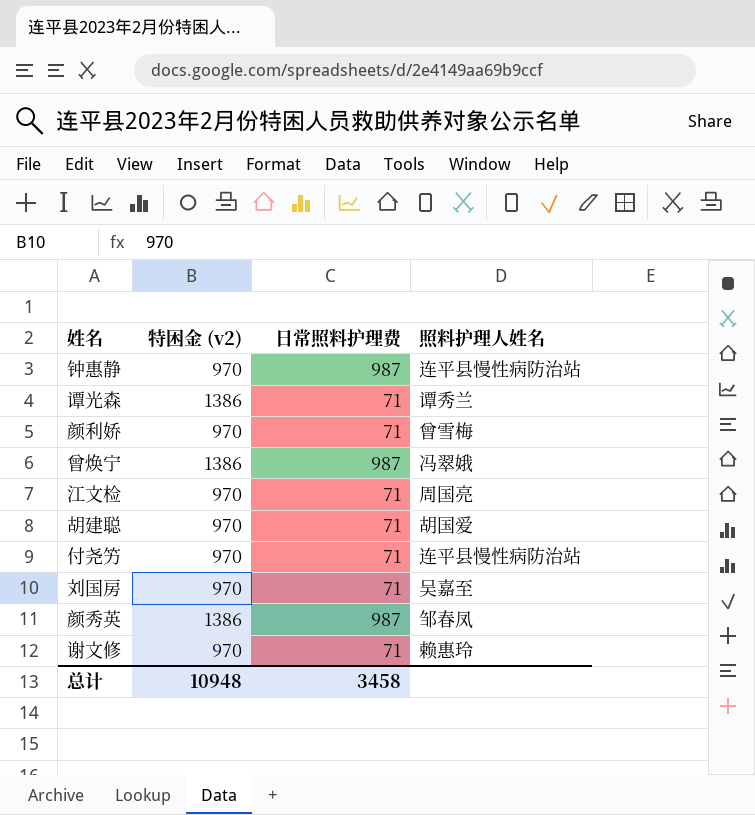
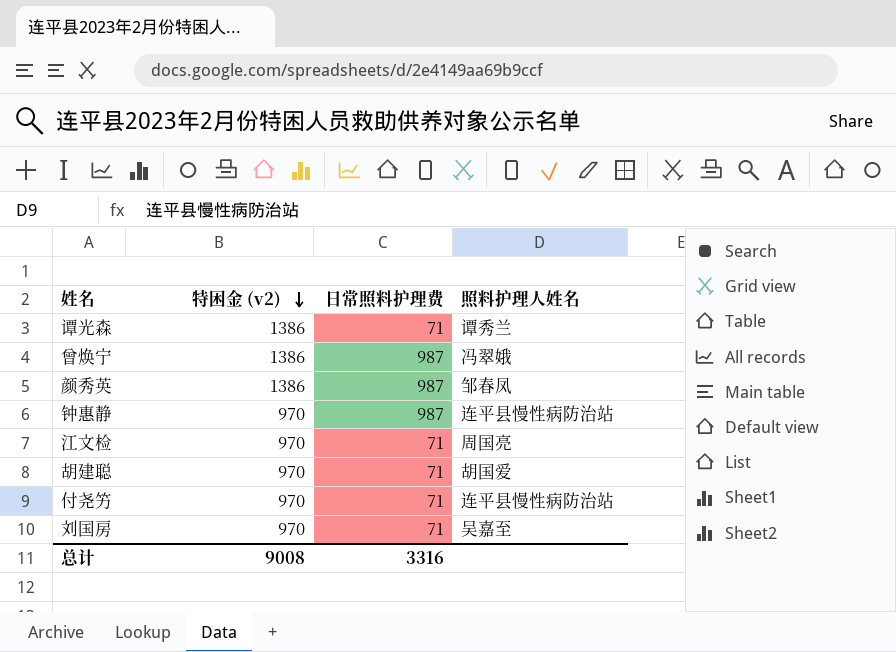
row order: none -> 特困金 (v2) descending
row 颜利娇: 970 | 71 | 曾雪梅 -> none
row 谢文修: 970 | 71 | 赖惠玲 -> none
总计 | 特困金 (v2): 10948 -> 9008
总计 | 日常照料护理费: 3458 -> 3316

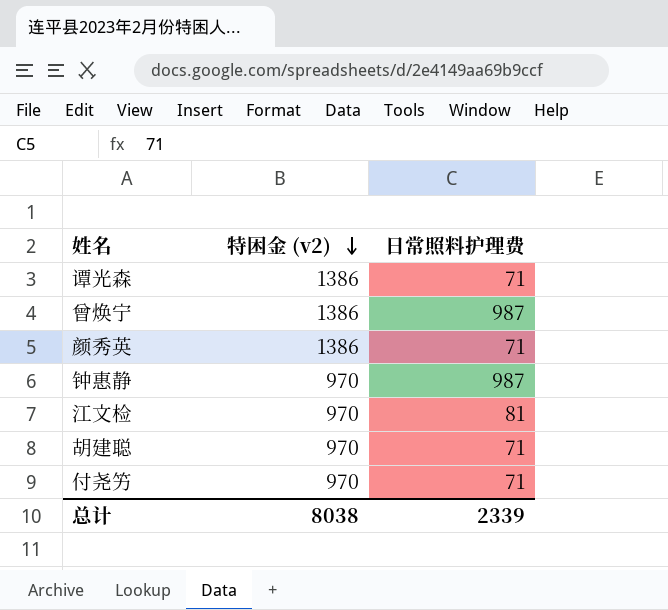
column 照料护理人姓名 | position: 4 -> none
row 刘国房: 970 | 71 | 吴嘉至 -> none
颜秀英 | 日常照料护理费: 987 -> 71
江文检 | 日常照料护理费: 71 -> 81
总计 | 特困金 (v2): 9008 -> 8038
总计 | 日常照料护理费: 3316 -> 2339

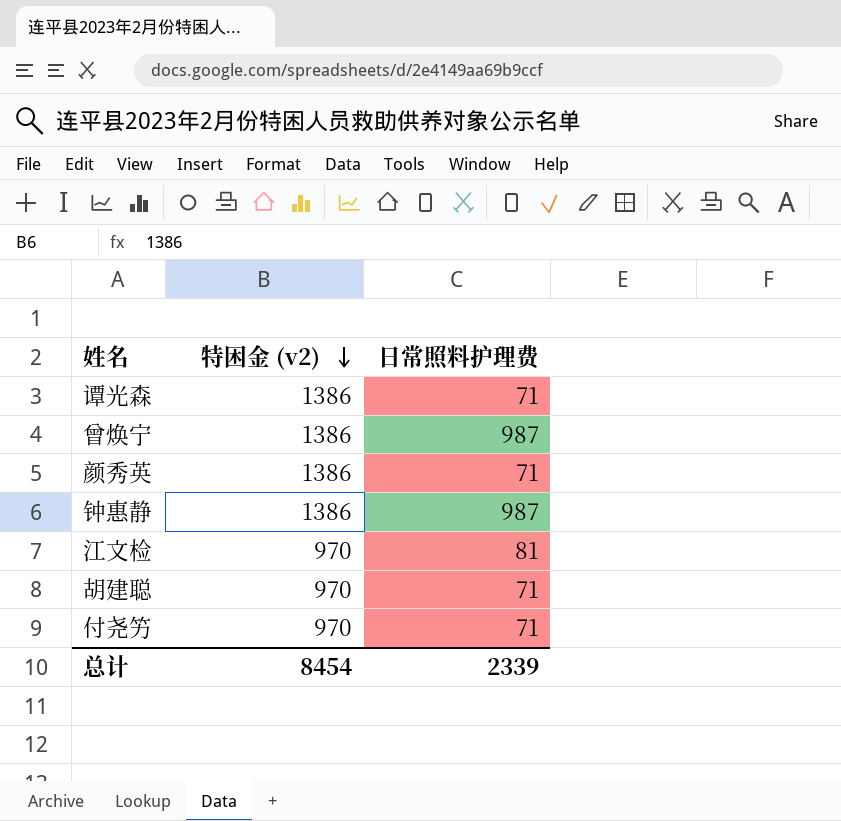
钟惠静 | 特困金 (v2): 970 -> 1386
总计 | 特困金 (v2): 8038 -> 8454

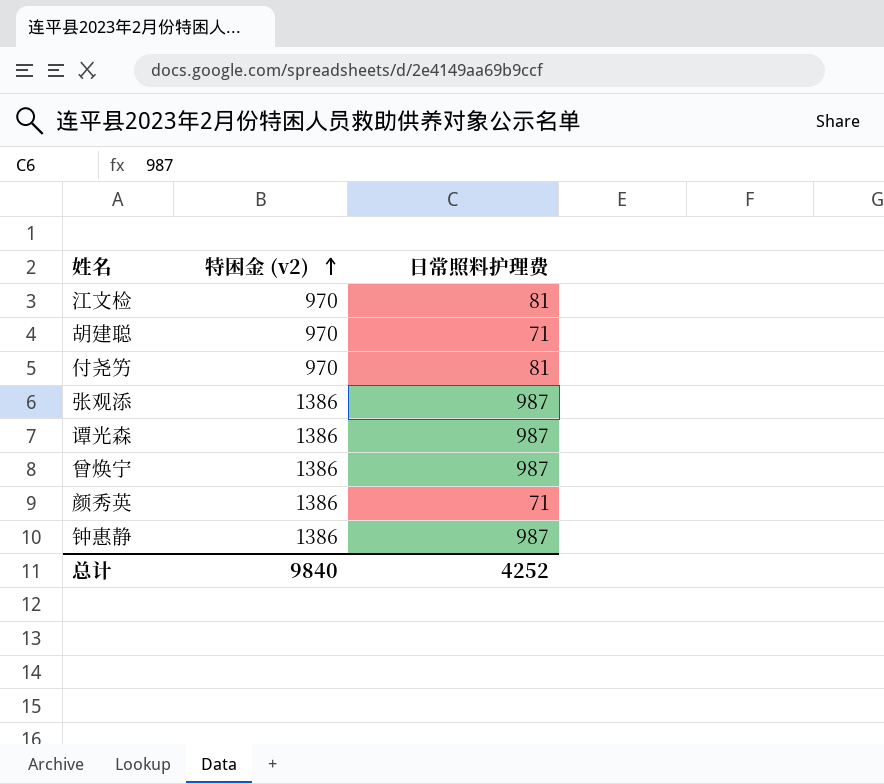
row order: 特困金 (v2) descending -> 特困金 (v2) ascending
付尧竻 | 日常照料护理费: 71 -> 81
row 张观添: none -> 1386 | 987
谭光森 | 日常照料护理费: 71 -> 987
总计 | 特困金 (v2): 8454 -> 9840
总计 | 日常照料护理费: 2339 -> 4252

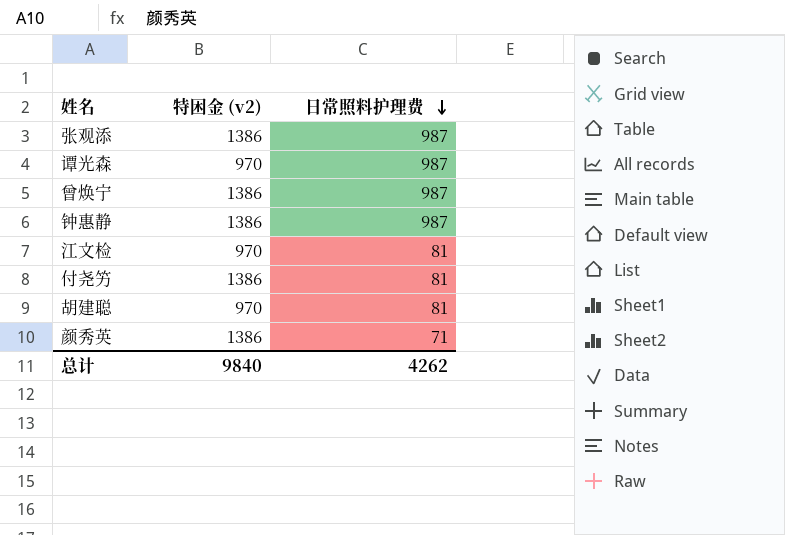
row order: 特困金 (v2) ascending -> 日常照料护理费 descending
谭光森 | 特困金 (v2): 1386 -> 970
付尧竻 | 特困金 (v2): 970 -> 1386
胡建聪 | 日常照料护理费: 71 -> 81
总计 | 日常照料护理费: 4252 -> 4262

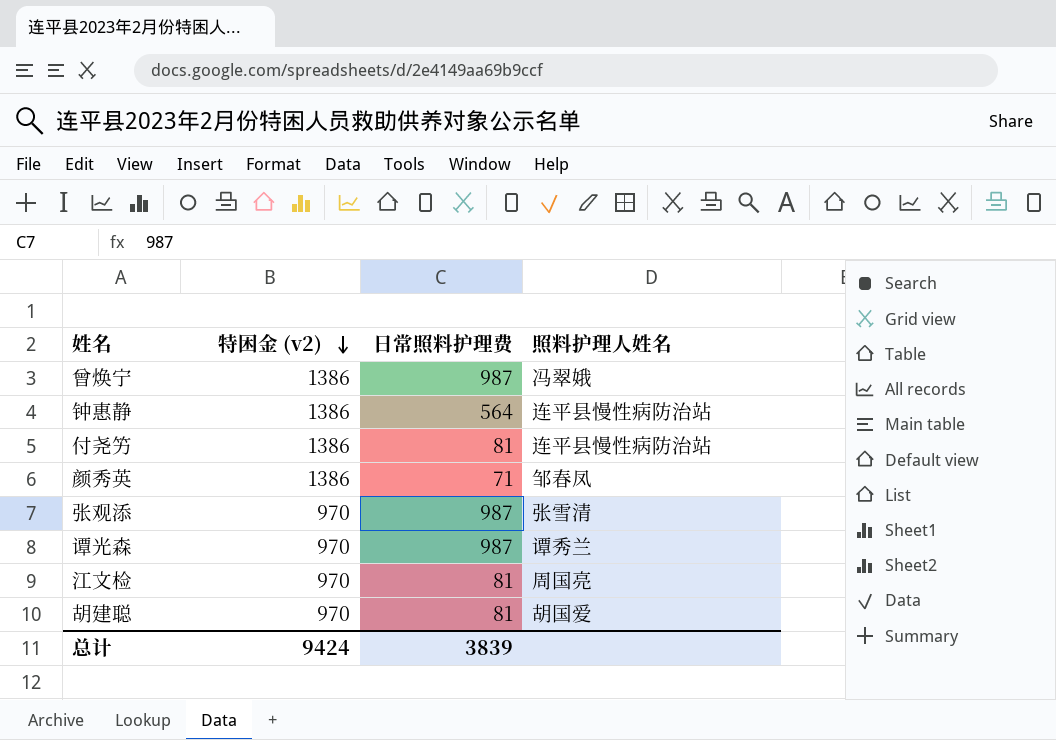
row order: 日常照料护理费 descending -> 特困金 (v2) descending
column 照料护理人姓名 | position: none -> 4
钟惠静 | 日常照料护理费: 987 -> 564
张观添 | 特困金 (v2): 1386 -> 970
总计 | 特困金 (v2): 9840 -> 9424
总计 | 日常照料护理费: 4262 -> 3839

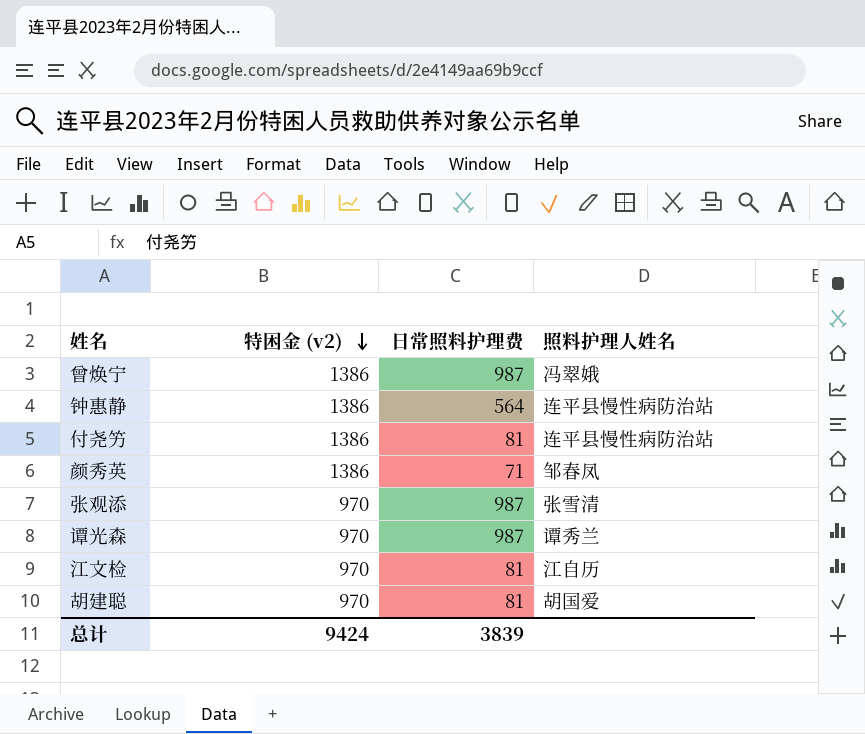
江文检 | 照料护理人姓名: 周国亮 -> 江自历

